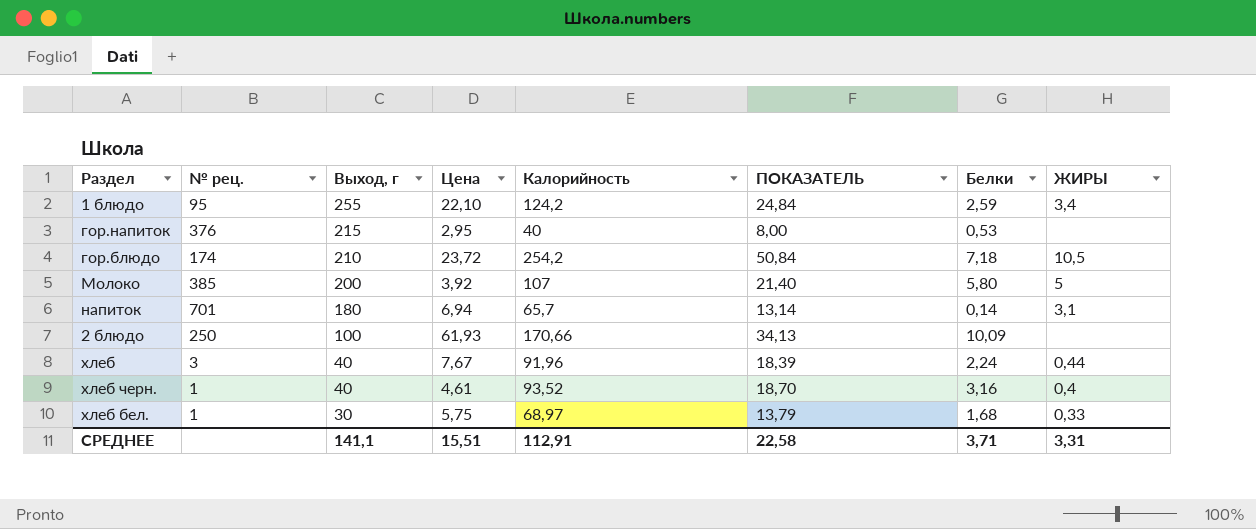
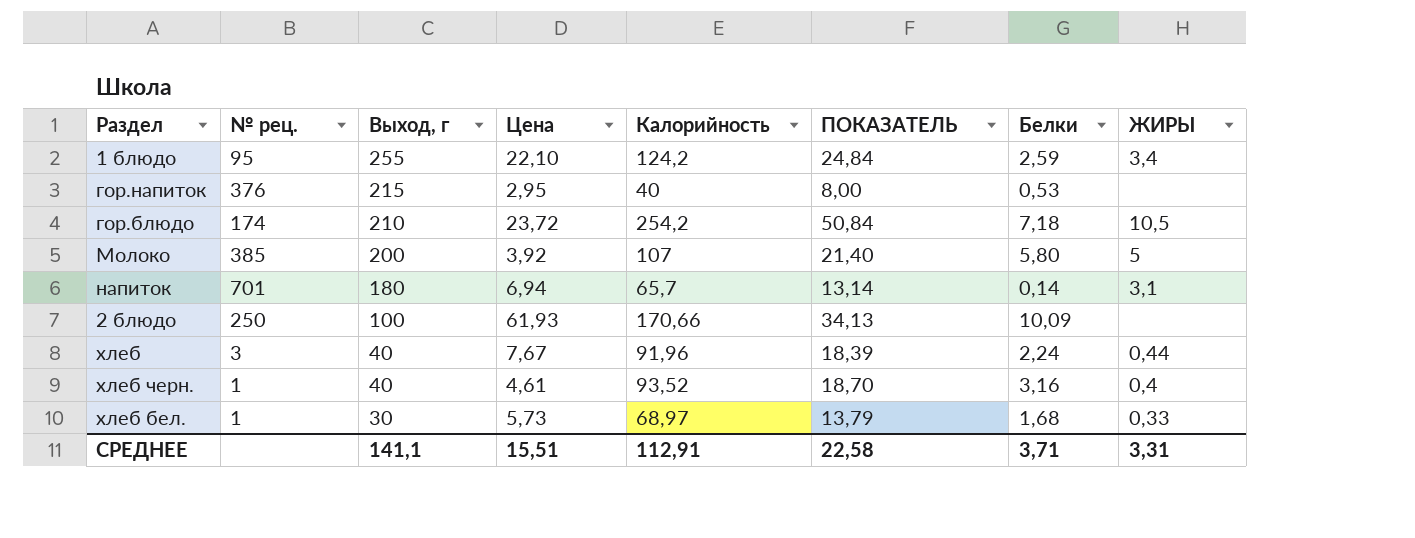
хлеб бел. | Цена: 5,75 -> 5,73

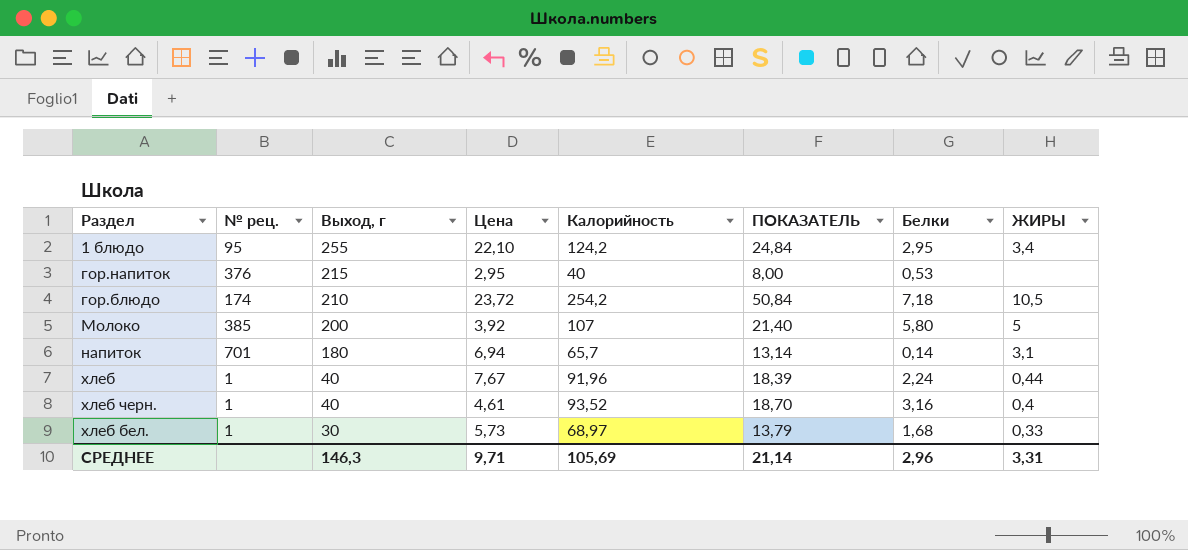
row 2 блюдо: 250 | 100 | 61,93 | 170,66 | 34,13 | 10,09 | none -> none
1 блюдо | Белки: 2,59 -> 2,95
хлеб | № рец.: 3 -> 1
СРЕДНЕЕ | Выход, г: 141,1 -> 146,3
СРЕДНЕЕ | Цена: 15,51 -> 9,71
СРЕДНЕЕ | Калорийность: 112,91 -> 105,69
СРЕДНЕЕ | ПОКАЗАТЕЛЬ: 22,58 -> 21,14
СРЕДНЕЕ | Белки: 3,71 -> 2,96

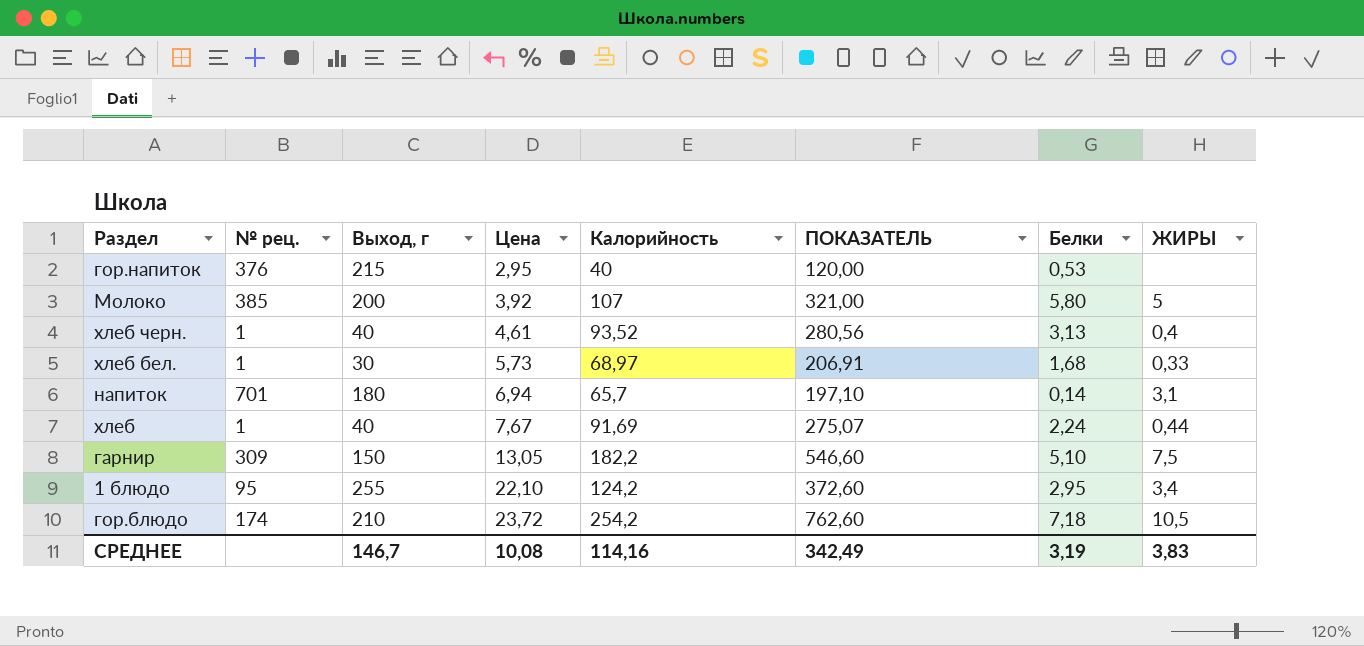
row order: Выход, г descending -> Цена ascending
column ПОКАЗАТЕЛЬ | formula: [Калорийность] * 0,2 -> [Калорийность] * 3
хлеб черн. | Белки: 3,16 -> 3,13
хлеб | Калорийность: 91,96 -> 91,69
row гарнир: none -> 309 | 150 | 13,05 | 182,2 | 546,60 | 5,10 | 7,5
СРЕДНЕЕ | Выход, г: 146,3 -> 146,7
СРЕДНЕЕ | Цена: 9,71 -> 10,08
СРЕДНЕЕ | Калорийность: 105,69 -> 114,16
СРЕДНЕЕ | ПОКАЗАТЕЛЬ: 21,14 -> 342,49
СРЕДНЕЕ | Белки: 2,96 -> 3,19
СРЕДНЕЕ | ЖИРЫ: 3,31 -> 3,83

